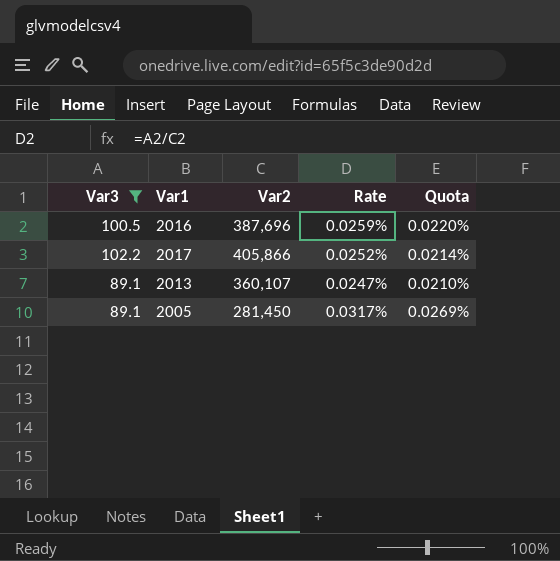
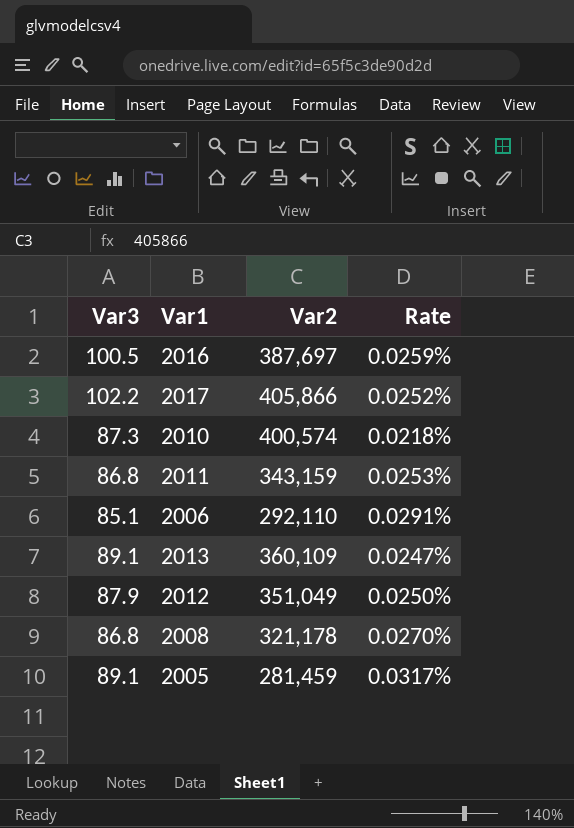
filter: Var3 >= 89.1 -> none
column Quota | formula: [Rate] * 0.85 -> none
2016 | Var2: 387,696 -> 387,697
2013 | Var2: 360,107 -> 360,109
2005 | Var2: 281,450 -> 281,459

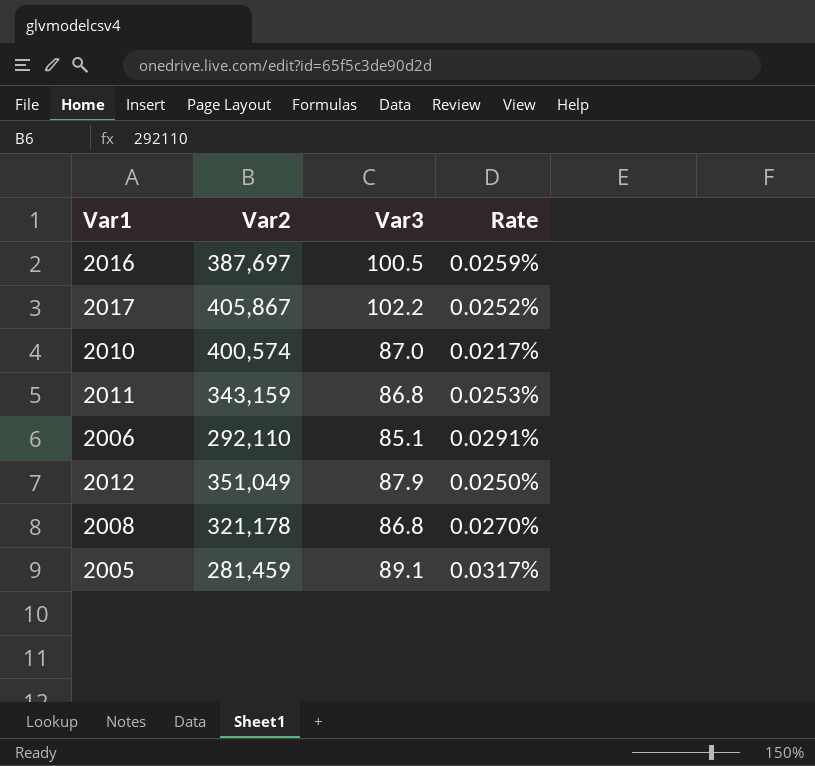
column Var3 | position: 1 -> 3
row 2013: 89.1 | 360,109 | 0.0247% -> none
2017 | Var2: 405,866 -> 405,867
2010 | Var3: 87.3 -> 87.0
2010 | Rate: 0.0218% -> 0.0217%

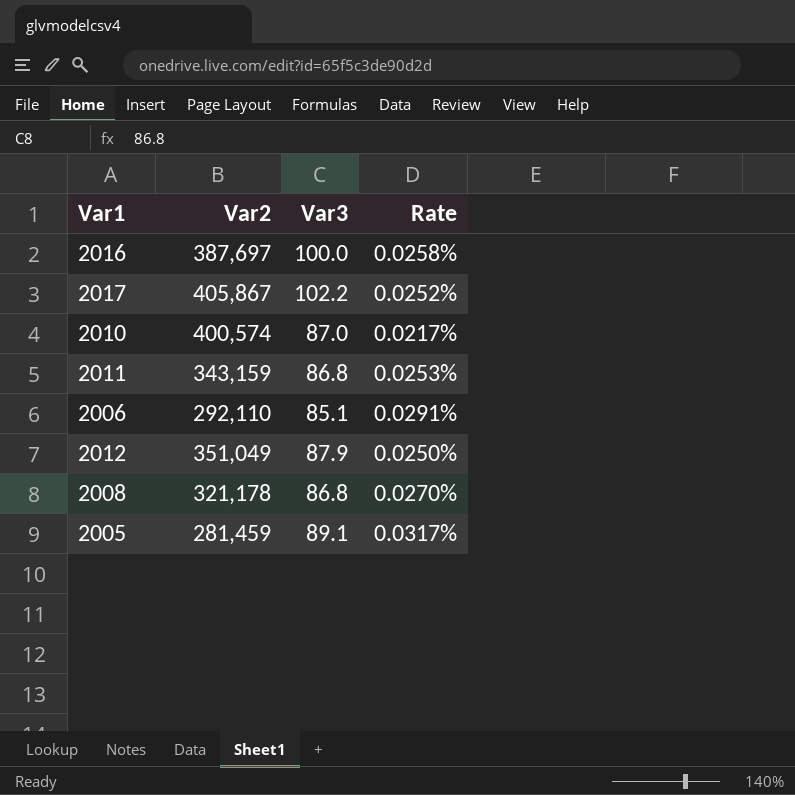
2016 | Var3: 100.5 -> 100.0
2016 | Rate: 0.0259% -> 0.0258%

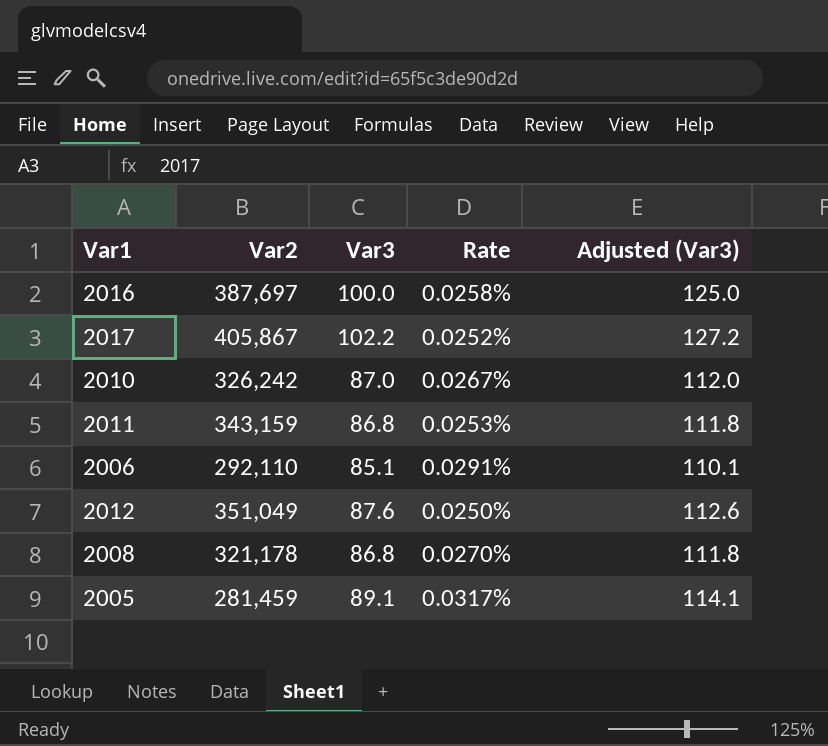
column Adjusted (Var3) | formula: none -> [Var3] + 25
2010 | Var2: 400,574 -> 326,242
2010 | Rate: 0.0217% -> 0.0267%
2012 | Var3: 87.9 -> 87.6

